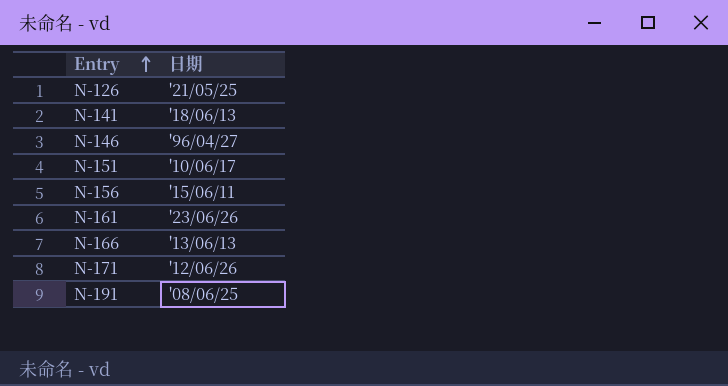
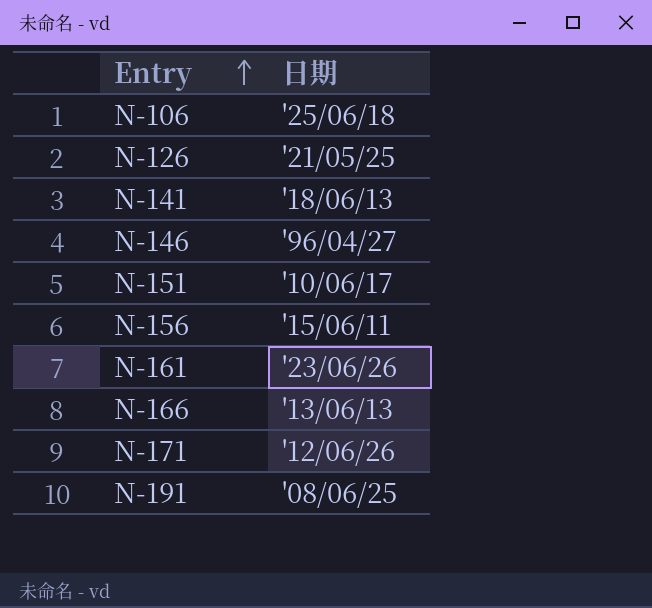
row N-106: none -> '25/06/18

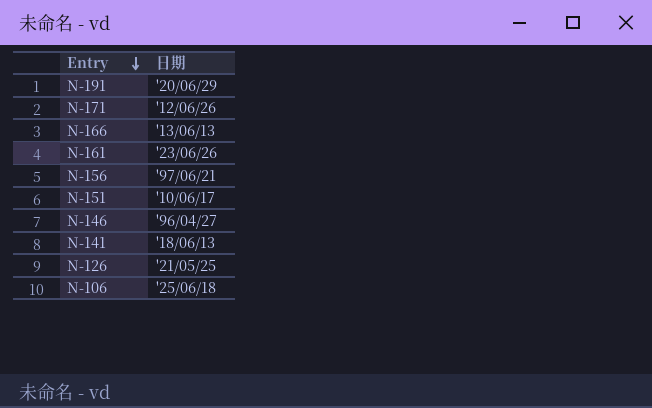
row order: Entry ascending -> Entry descending
N-191 | 日期: '08/06/25 -> '20/06/29
N-156 | 日期: '15/06/11 -> '97/06/21

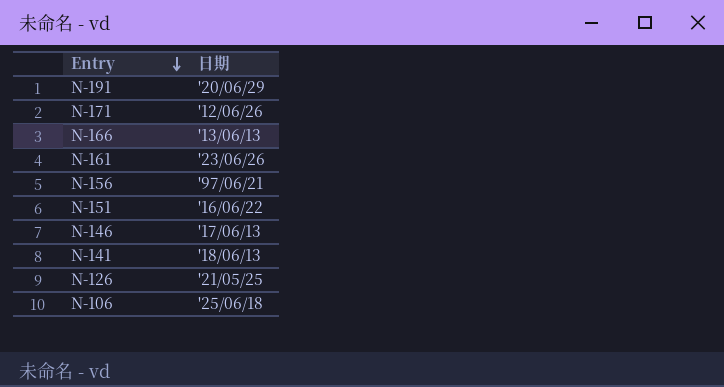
N-151 | 日期: '10/06/17 -> '16/06/22
N-146 | 日期: '96/04/27 -> '17/06/13

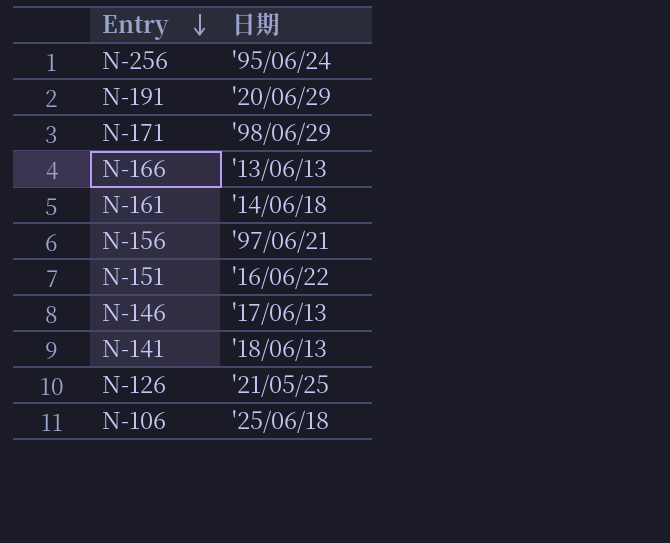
row N-256: none -> '95/06/24
N-171 | 日期: '12/06/26 -> '98/06/29
N-161 | 日期: '23/06/26 -> '14/06/18

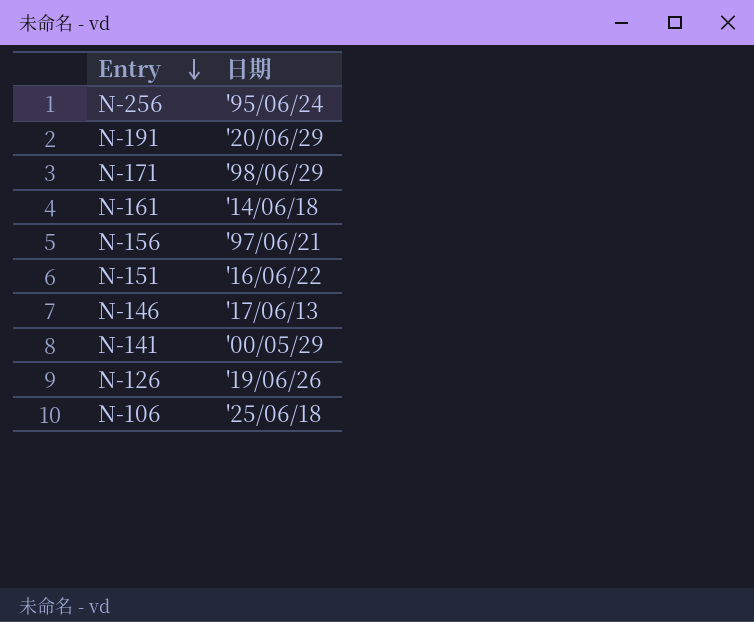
row N-166: '13/06/13 -> none
N-141 | 日期: '18/06/13 -> '00/05/29
N-126 | 日期: '21/05/25 -> '19/06/26

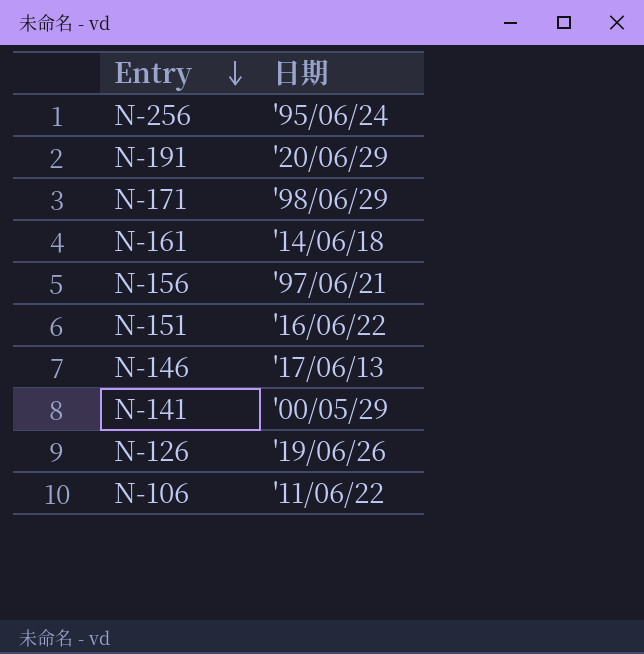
N-106 | 日期: '25/06/18 -> '11/06/22

